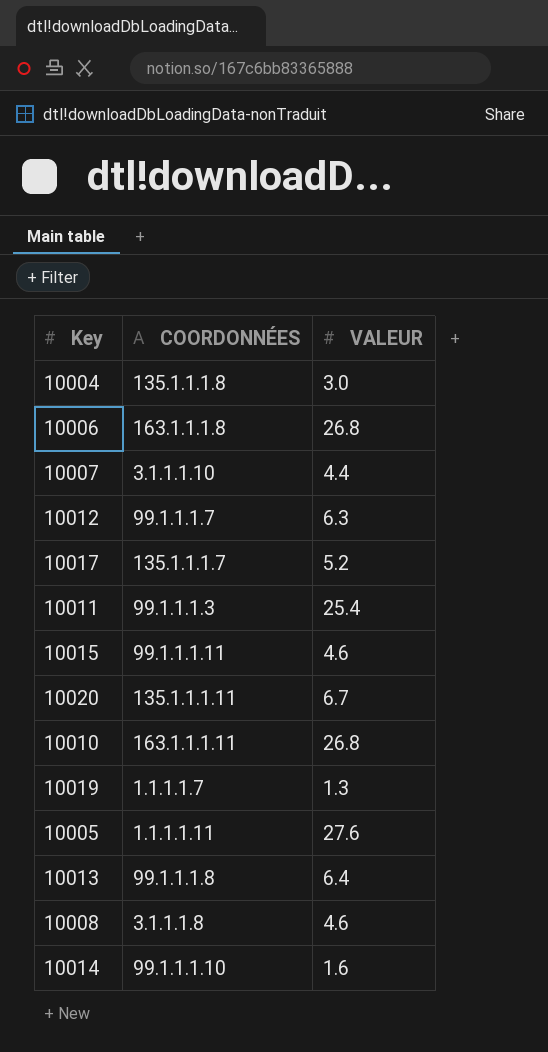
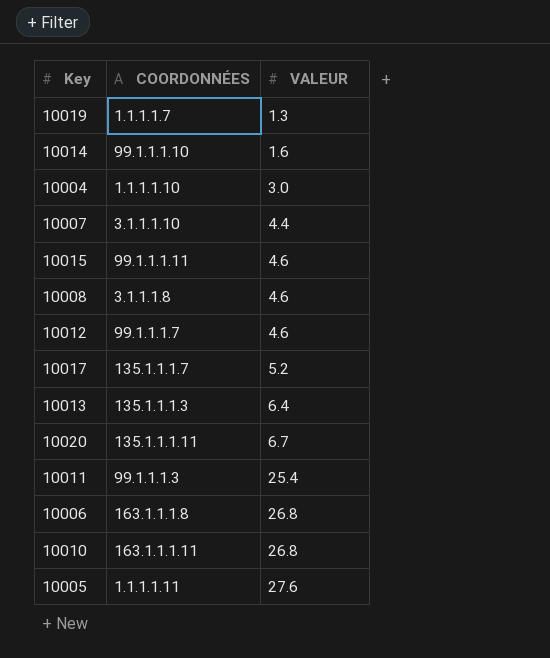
row order: none -> VALEUR ascending
10004 | COORDONNÉES: 135.1.1.1.8 -> 1.1.1.1.10
10012 | VALEUR: 6.3 -> 4.6
10013 | COORDONNÉES: 99.1.1.1.8 -> 135.1.1.1.3

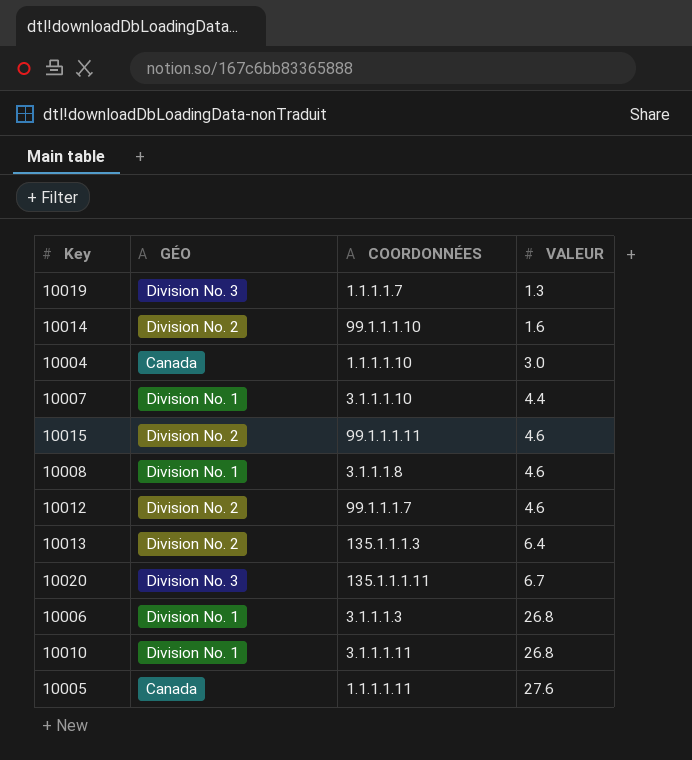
column GÉO | position: none -> 2
row 10017: 135.1.1.1.7 | 5.2 -> none
row 10011: 99.1.1.1.3 | 25.4 -> none
10006 | COORDONNÉES: 163.1.1.1.8 -> 3.1.1.1.3
10010 | COORDONNÉES: 163.1.1.1.11 -> 3.1.1.1.11

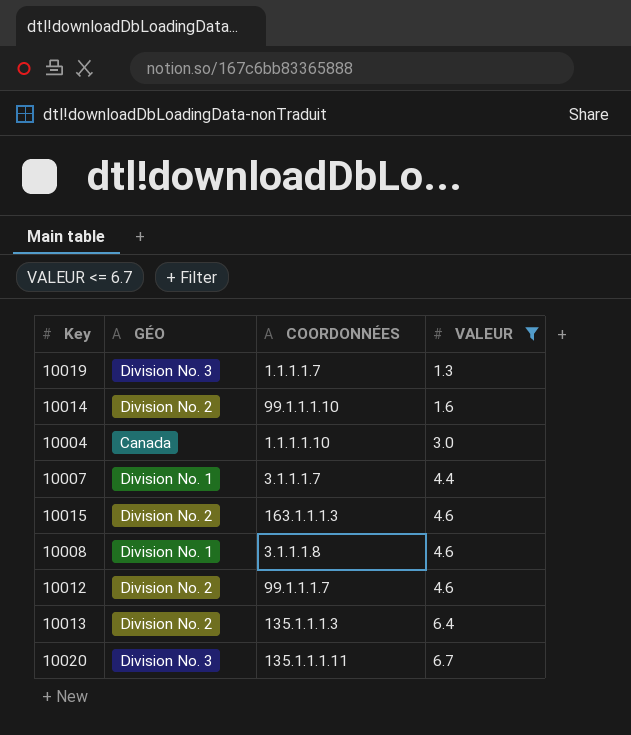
filter: none -> VALEUR <= 6.7
10007 | COORDONNÉES: 3.1.1.1.10 -> 3.1.1.1.7
10015 | COORDONNÉES: 99.1.1.1.11 -> 163.1.1.1.3

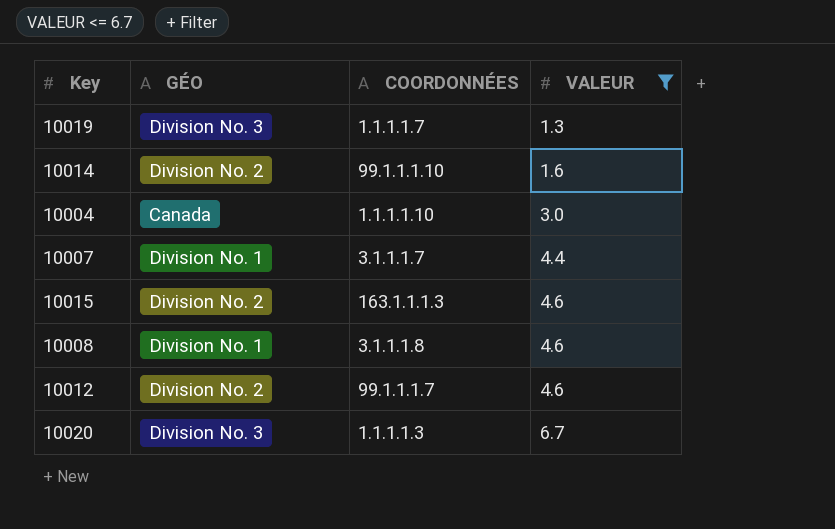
row 10013: Division No. 2 | 135.1.1.1.3 | 6.4 -> none
10020 | COORDONNÉES: 135.1.1.1.11 -> 1.1.1.1.3

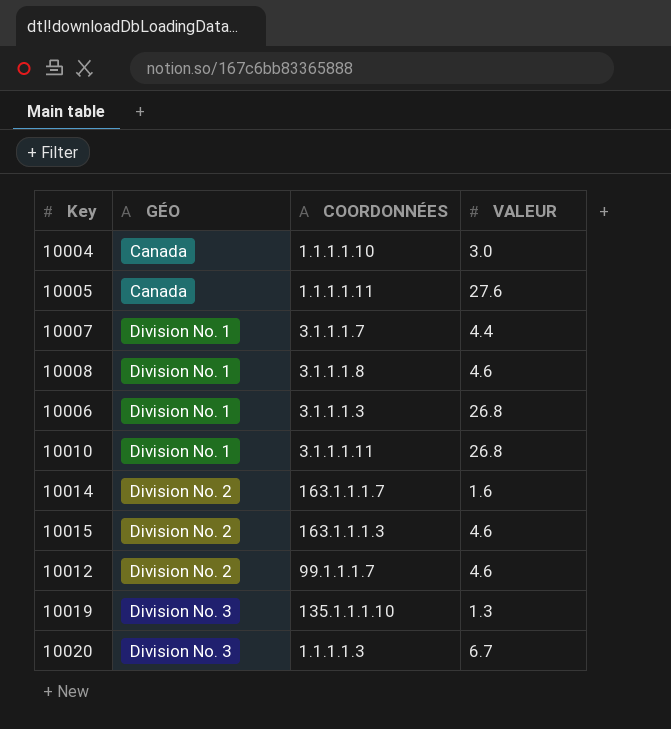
filter: VALEUR <= 6.7 -> none
row order: VALEUR ascending -> GÉO ascending
10014 | COORDONNÉES: 99.1.1.1.10 -> 163.1.1.1.7
10019 | COORDONNÉES: 1.1.1.1.7 -> 135.1.1.1.10

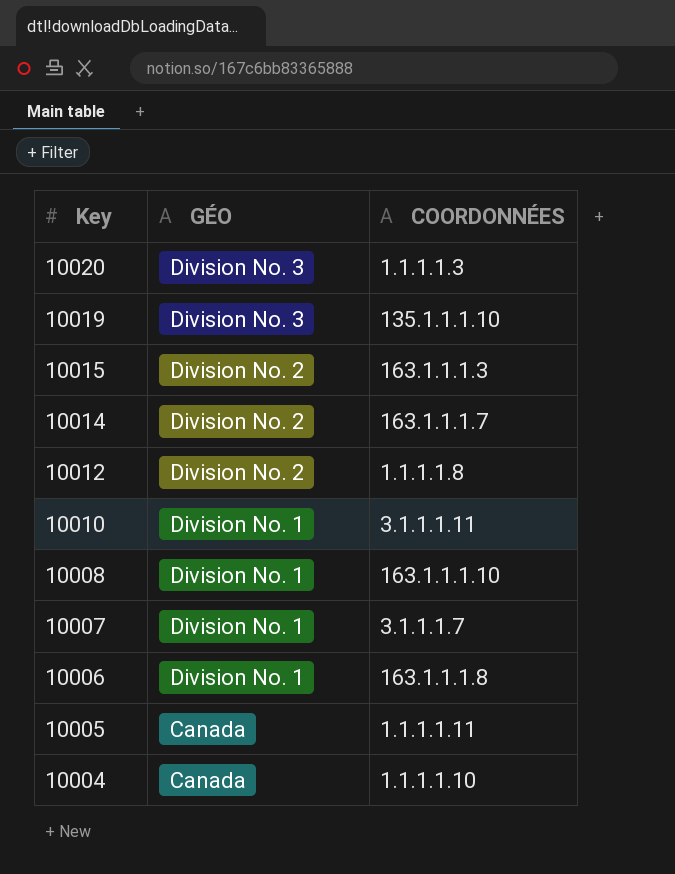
row order: GÉO ascending -> Key descending
column VALEUR | position: 4 -> none
10012 | COORDONNÉES: 99.1.1.1.7 -> 1.1.1.1.8
10008 | COORDONNÉES: 3.1.1.1.8 -> 163.1.1.1.10
10006 | COORDONNÉES: 3.1.1.1.3 -> 163.1.1.1.8

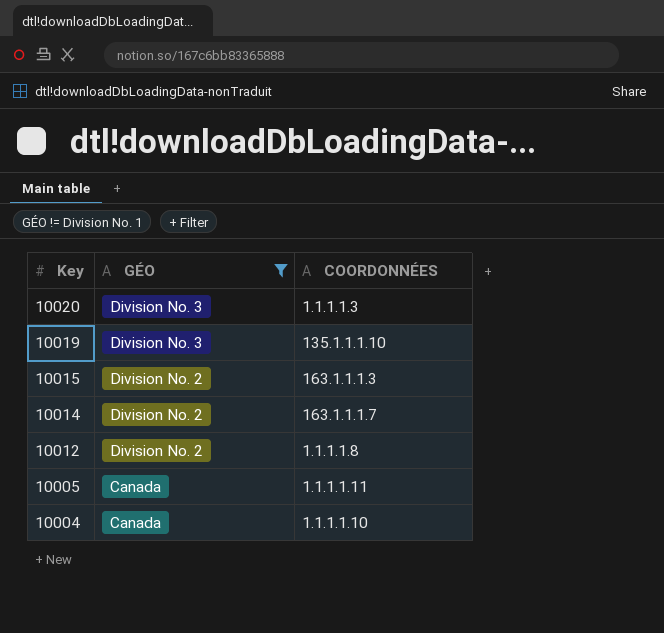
filter: none -> GÉO != Division No. 1

